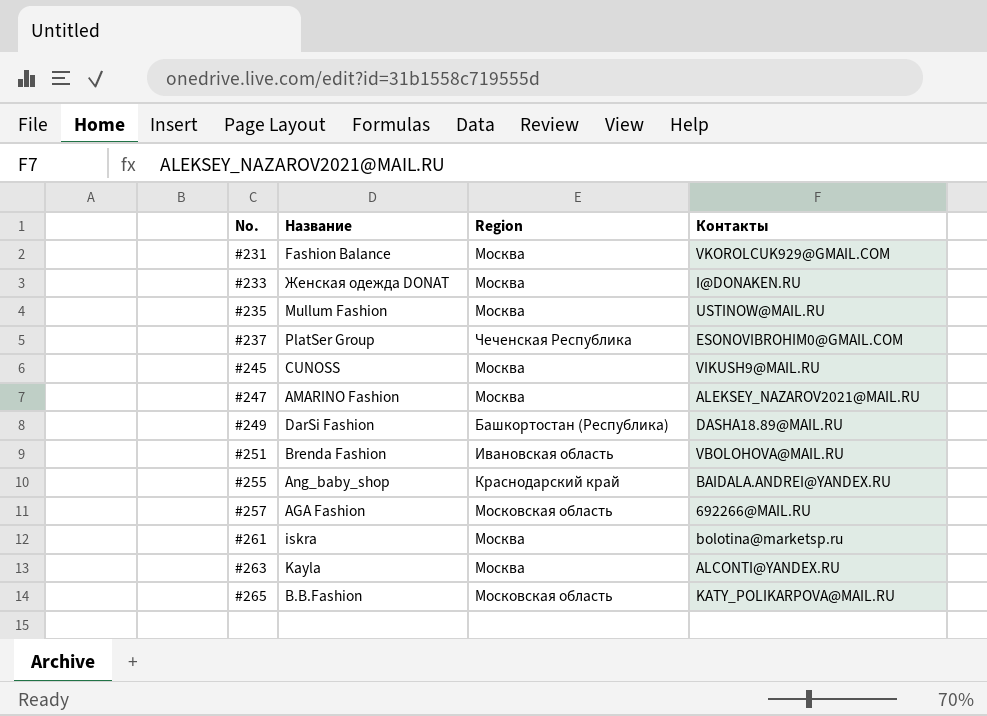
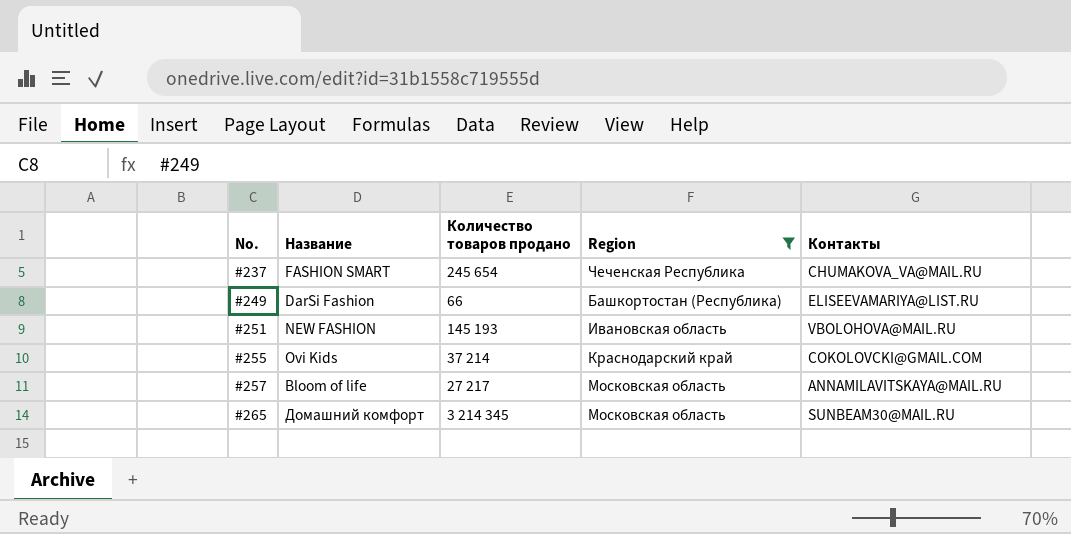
filter: none -> Region != Москва
column Количество товаров продано | position: none -> 3
#237 | Название: PlatSer Group -> FASHION SMART
#237 | Контакты: ESONOVIBROHIM0@GMAIL.COM -> CHUMAKOVA_VA@MAIL.RU
#249 | Контакты: DASHA18.89@MAIL.RU -> ELISEEVAMARIYA@LIST.RU
#251 | Название: Brenda Fashion -> NEW FASHION
#255 | Название: Ang_baby_shop -> Ovi Kids
#255 | Контакты: BAIDALA.ANDREI@YANDEX.RU -> COKOLOVCKI@GMAIL.COM
#257 | Название: AGA Fashion -> Bloom of life
#257 | Контакты: 692266@MAIL.RU -> ANNAMILAVITSKAYA@MAIL.RU
#265 | Название: B.B.Fashion -> Домашний комфорт
#265 | Контакты: KATY_POLIKARPOVA@MAIL.RU -> SUNBEAM30@MAIL.RU

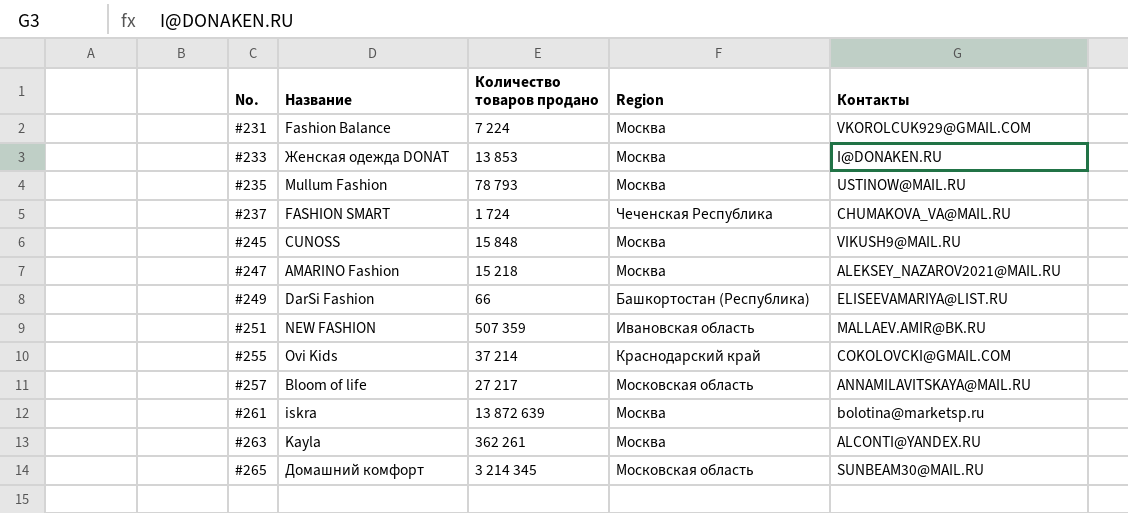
filter: Region != Москва -> none
#237 | Количество товаров продано: 245 654 -> 1 724
#251 | Количество товаров продано: 145 193 -> 507 359
#251 | Контакты: VBOLOHOVA@MAIL.RU -> MALLAEV.AMIR@BK.RU

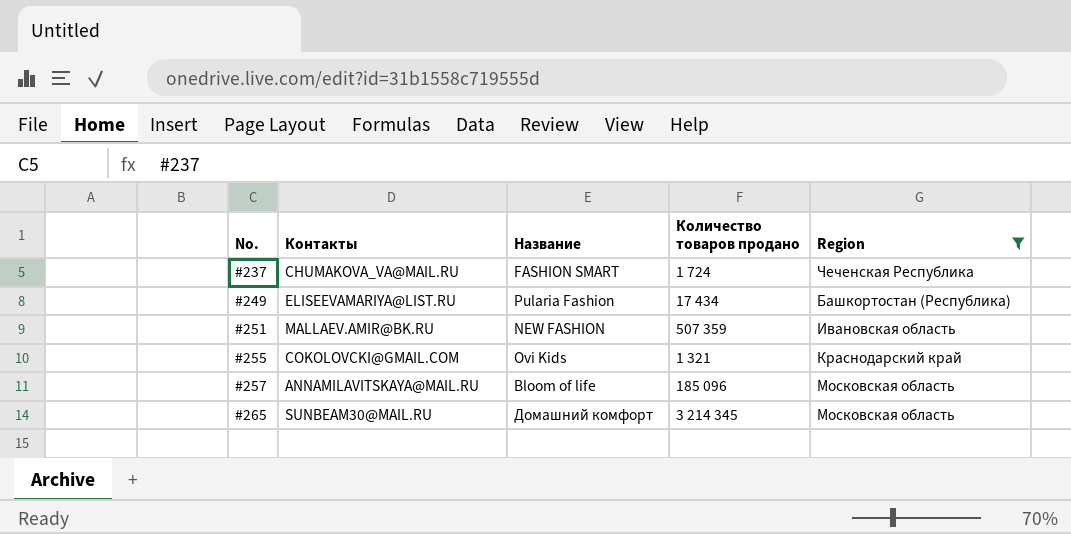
filter: none -> Region != Москва
column Контакты | position: 5 -> 2
#249 | Название: DarSi Fashion -> Pularia Fashion
#249 | Количество товаров продано: 66 -> 17 434
#255 | Количество товаров продано: 37 214 -> 1 321
#257 | Количество товаров продано: 27 217 -> 185 096

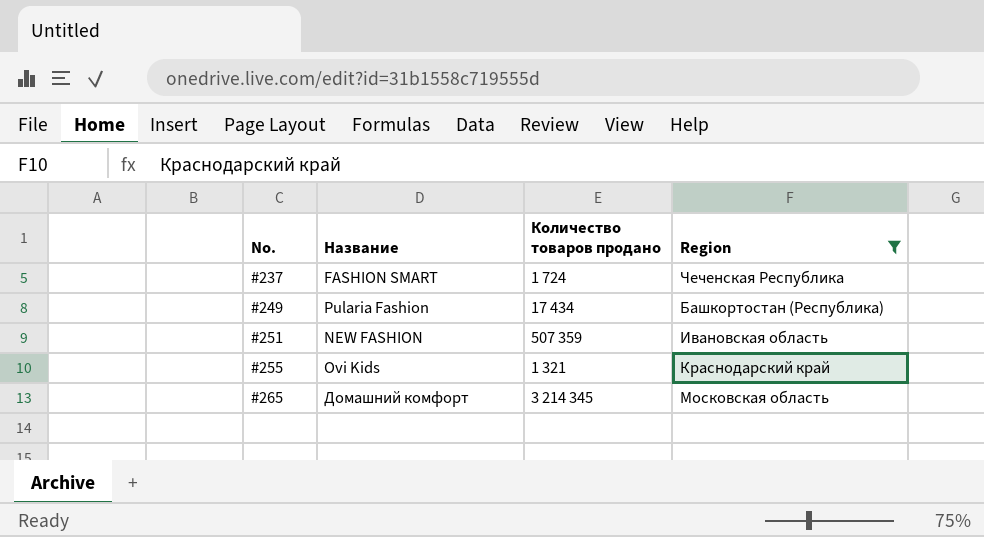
column Контакты | position: 2 -> none
row #257: ANNAMILAVITSKAYA@MAIL.RU | Bloom of life | 185 096 | Московская область -> none

